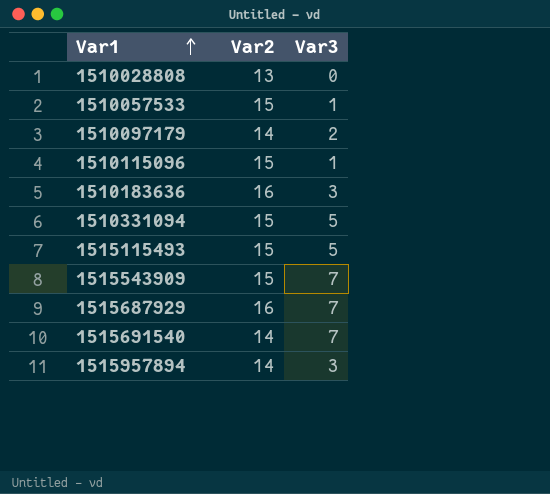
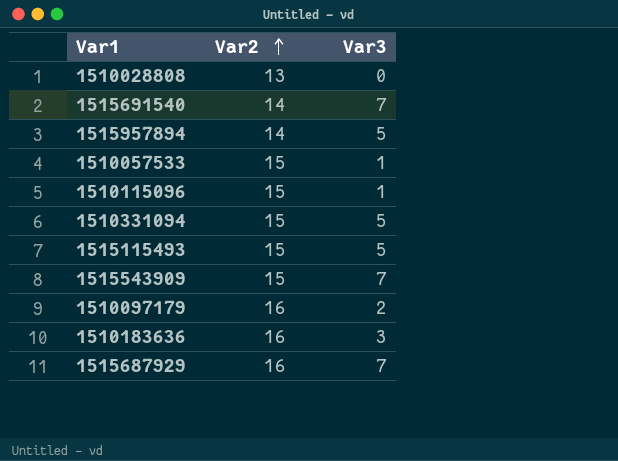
row order: Var1 ascending -> Var2 ascending
1515957894 | Var3: 3 -> 5
1510097179 | Var2: 14 -> 16

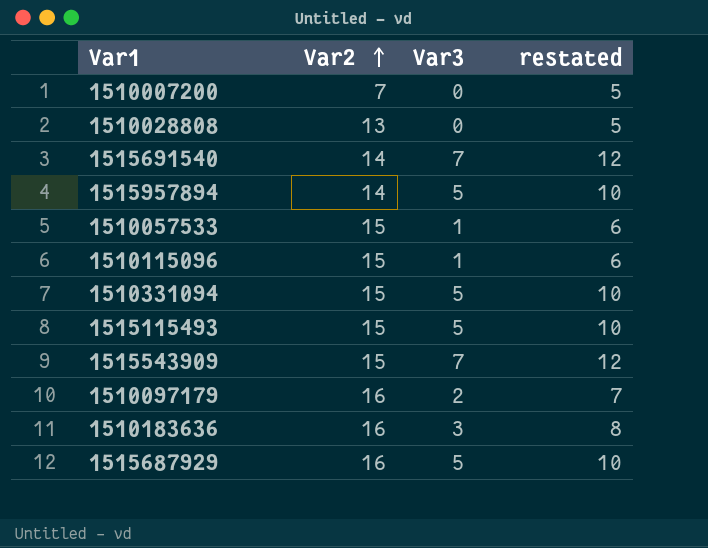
column restated | formula: none -> [Var3] + 5
row 1510007200: none -> 7 | 0 | 5
1515687929 | Var3: 7 -> 5

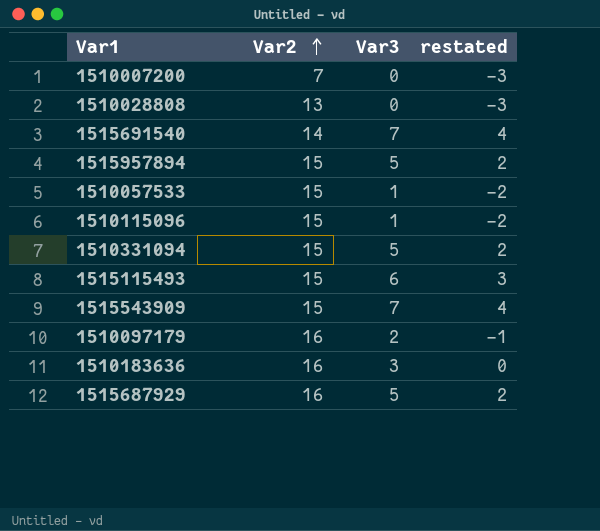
column restated | formula: [Var3] + 5 -> [Var3] - 3
1515957894 | Var2: 14 -> 15
1515115493 | Var3: 5 -> 6

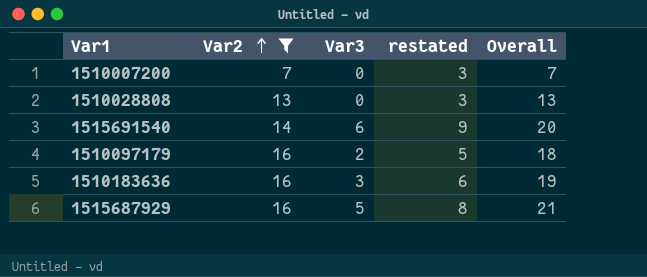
filter: none -> Var2 != 15
column restated | formula: [Var3] - 3 -> [Var3] + 3
column Overall | formula: none -> [Var2] + [Var3]
1515691540 | Var3: 7 -> 6

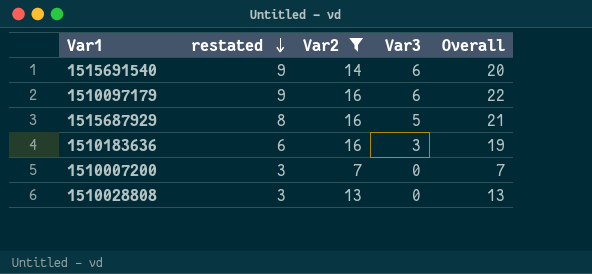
row order: Var2 ascending -> restated descending
column restated | position: 4 -> 2
1510097179 | restated: 5 -> 9
1510097179 | Var3: 2 -> 6
1510097179 | Overall: 18 -> 22

